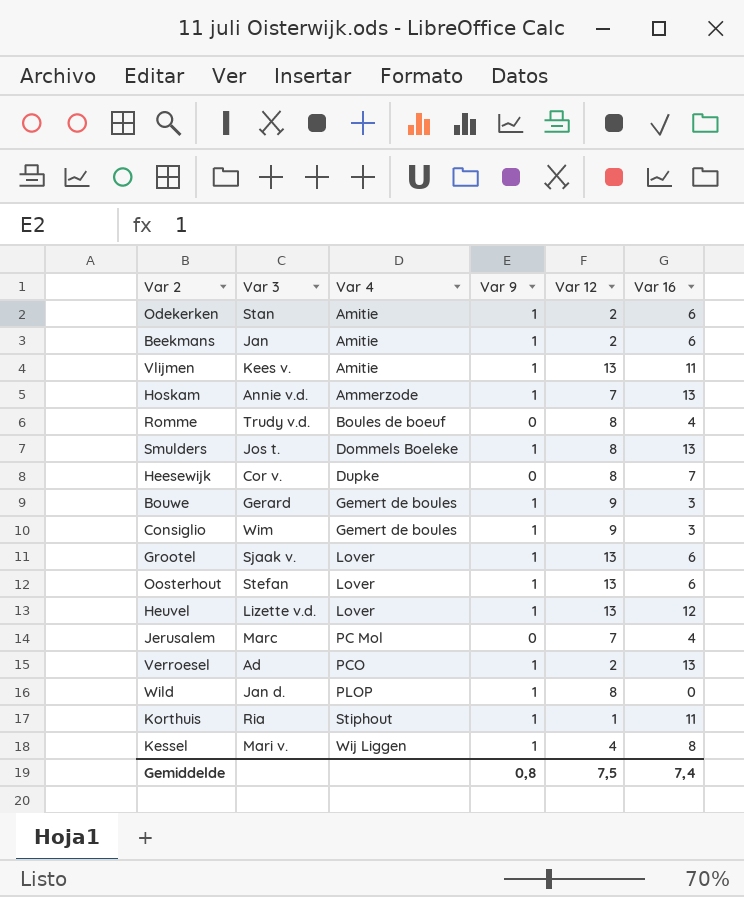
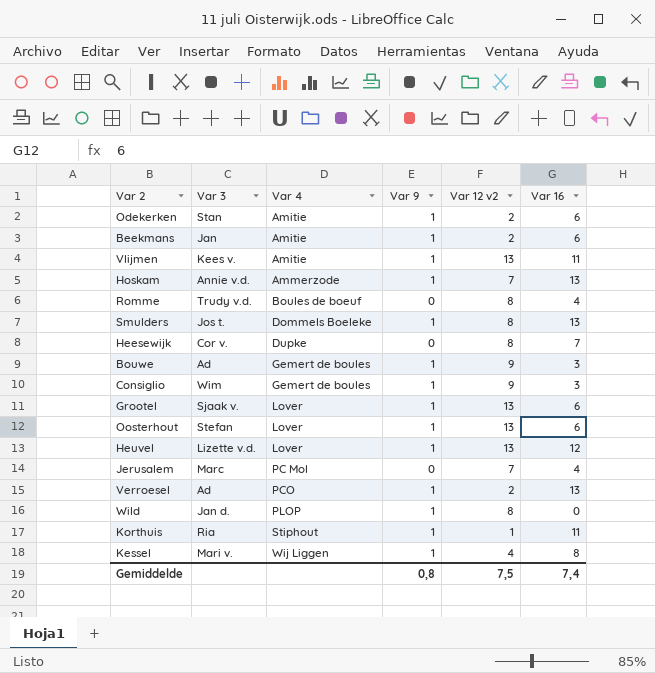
column name: Var 12 -> Var 12 v2
Bouwe | Var 3: Gerard -> Ad

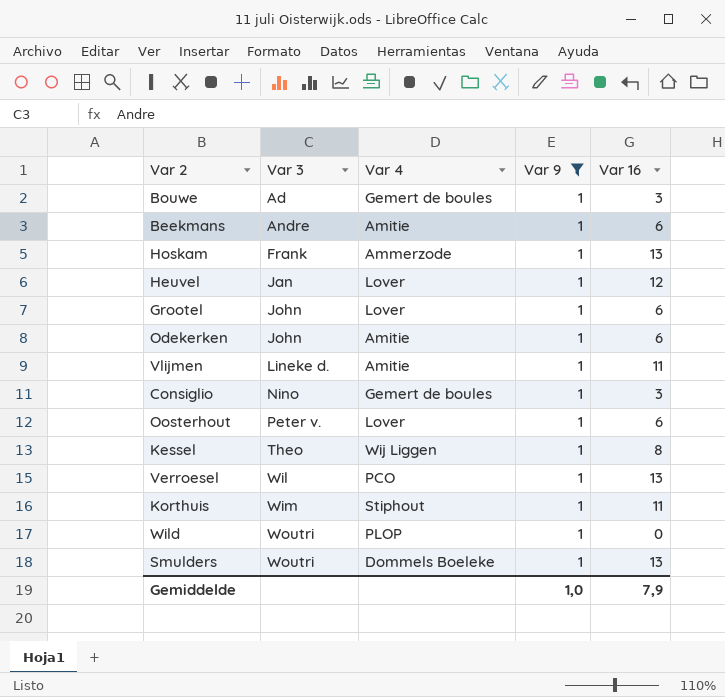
filter: none -> Var 9 = 1
row order: Var 4 ascending -> Var 3 ascending
column Var 12 v2 | position: 5 -> none
Beekmans | Var 3: Jan -> Andre
Hoskam | Var 3: Annie v.d. -> Frank
Heuvel | Var 3: Lizette v.d. -> Jan
Grootel | Var 3: Sjaak v. -> John
Odekerken | Var 3: Stan -> John
Vlijmen | Var 3: Kees v. -> Lineke d.
Consiglio | Var 3: Wim -> Nino
Oosterhout | Var 3: Stefan -> Peter v.
Kessel | Var 3: Mari v. -> Theo
Verroesel | Var 3: Ad -> Wil
Korthuis | Var 3: Ria -> Wim
Wild | Var 3: Jan d. -> Woutri
Smulders | Var 3: Jos t. -> Woutri
Gemiddelde | Var 9: 0,8 -> 1,0
Gemiddelde | Var 16: 7,4 -> 7,9

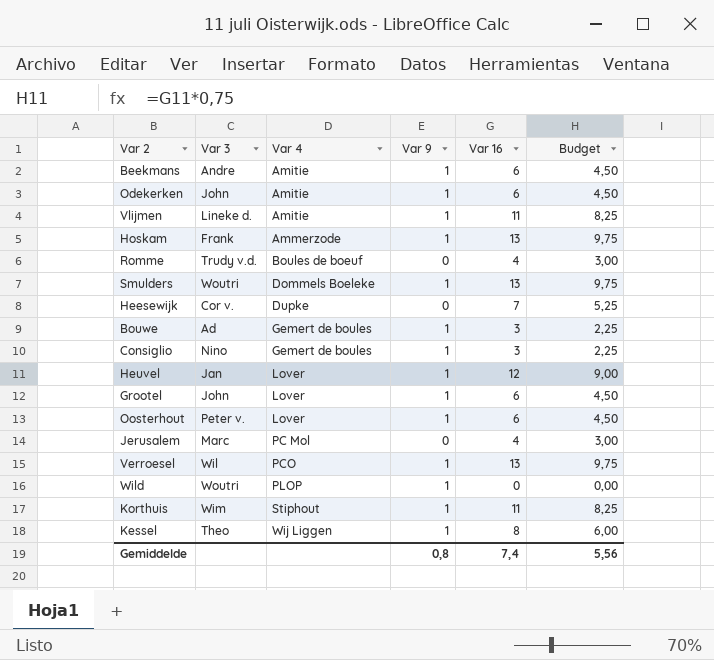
filter: Var 9 = 1 -> none
row order: Var 3 ascending -> Var 4 ascending
column Budget | formula: none -> [Var 16] * 0,75
Gemiddelde | Var 9: 1,0 -> 0,8
Gemiddelde | Var 16: 7,9 -> 7,4

